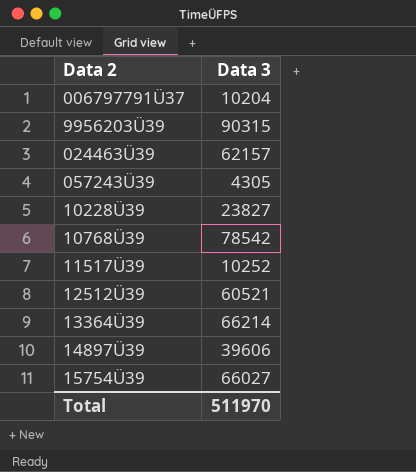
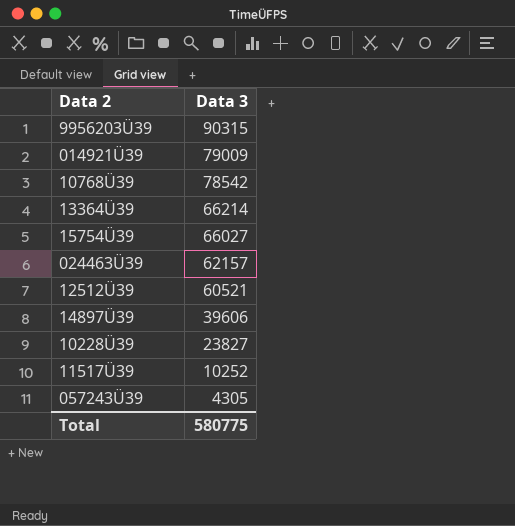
row order: none -> Data 3 descending
row 006797791Ü37: 10204 -> none
row 014921Ü39: none -> 79009
Total | Data 3: 511970 -> 580775

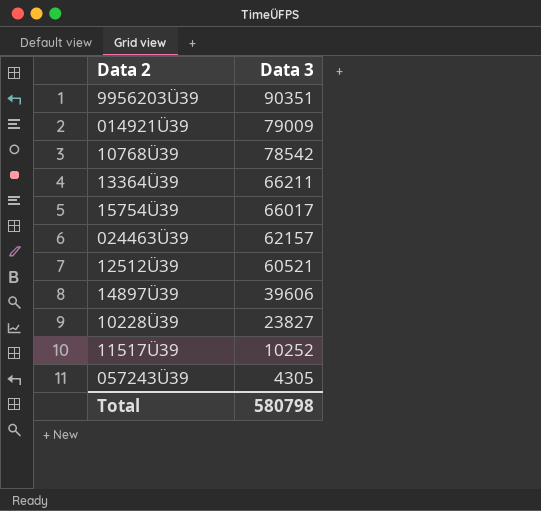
9956203Ü39 | Data 3: 90315 -> 90351
13364Ü39 | Data 3: 66214 -> 66211
15754Ü39 | Data 3: 66027 -> 66017
Total | Data 3: 580775 -> 580798

